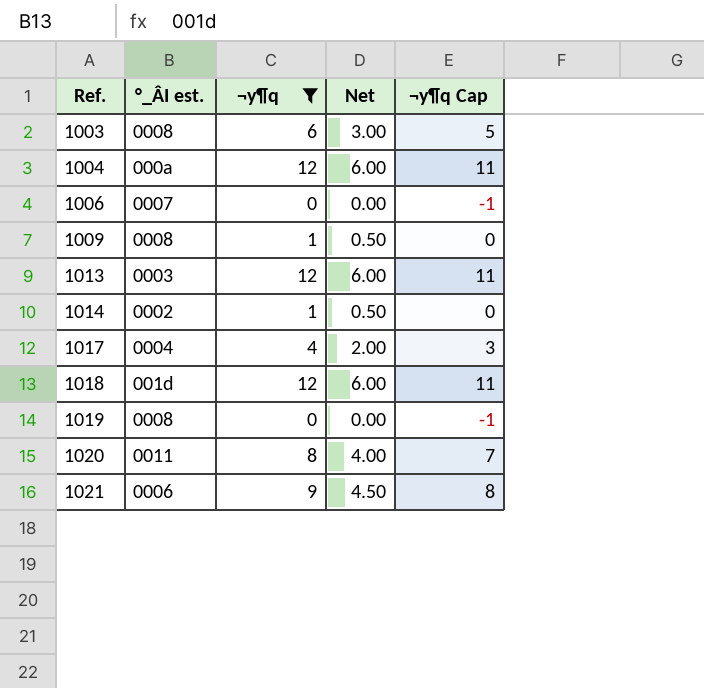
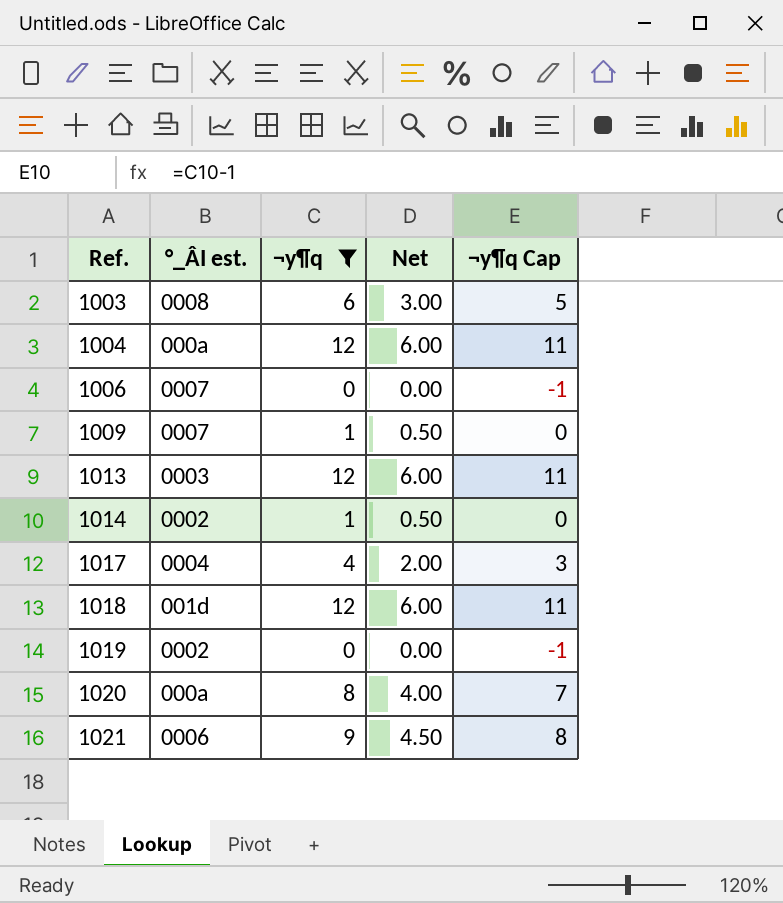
1009 | °_ÂI est.: 0008 -> 0007
1019 | °_ÂI est.: 0008 -> 0002
1020 | °_ÂI est.: 0011 -> 000a

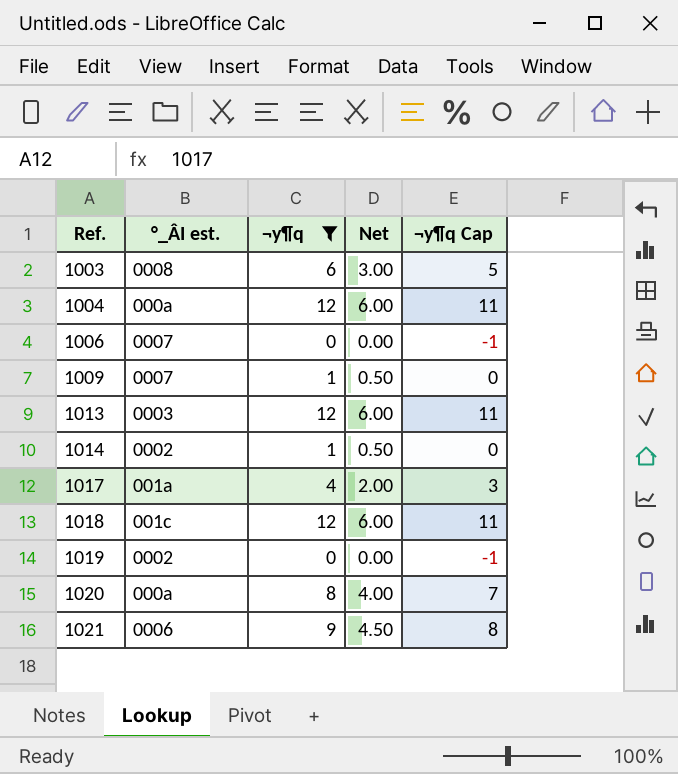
1017 | °_ÂI est.: 0004 -> 001a
1018 | °_ÂI est.: 001d -> 001c

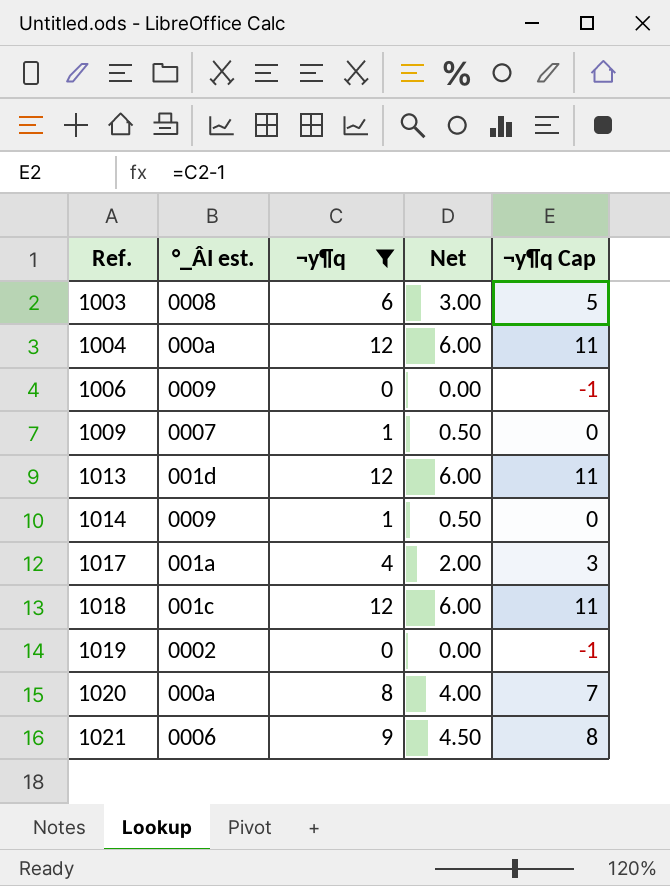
1006 | °_ÂI est.: 0007 -> 0009
1013 | °_ÂI est.: 0003 -> 001d
1014 | °_ÂI est.: 0002 -> 0009

